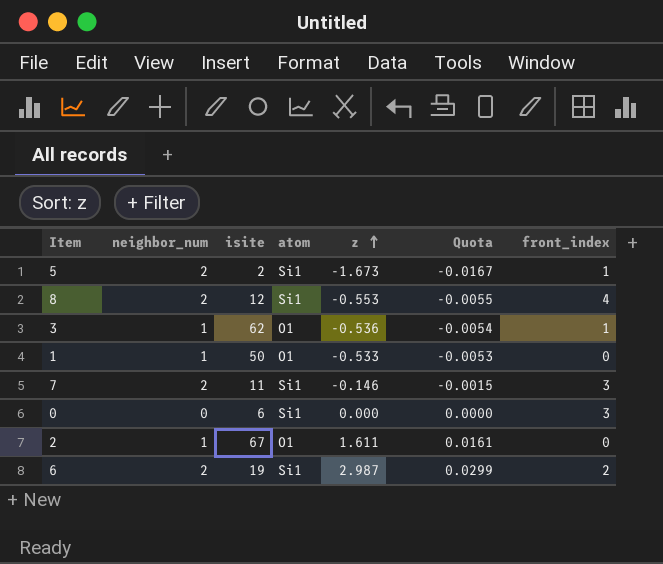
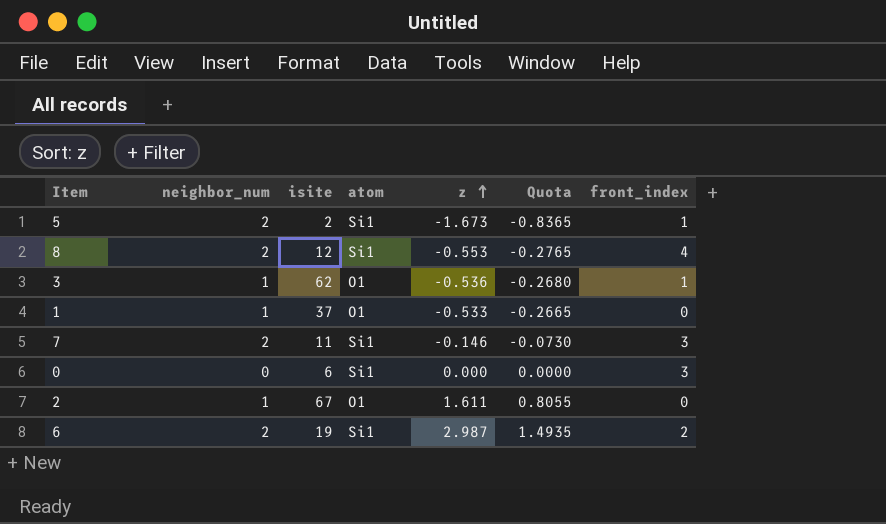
column Quota | formula: [z] * 0.01 -> [z] * 0.5
1 | isite: 50 -> 37

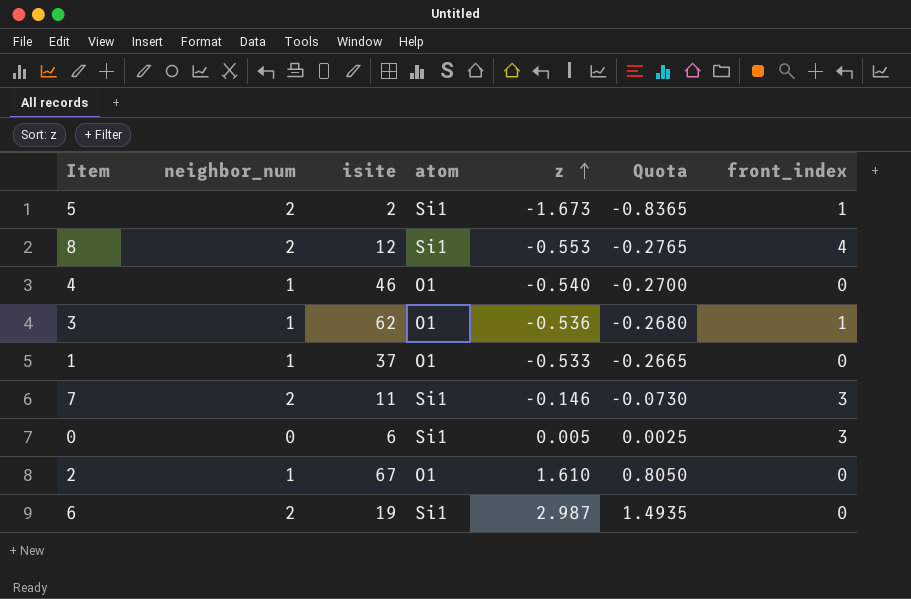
row 4: none -> 1 | 46 | O1 | -0.540 | -0.2700 | 0
0 | z: 0.000 -> 0.005
0 | Quota: 0.0000 -> 0.0025
2 | z: 1.611 -> 1.610
2 | Quota: 0.8055 -> 0.8050
6 | front_index: 2 -> 0

